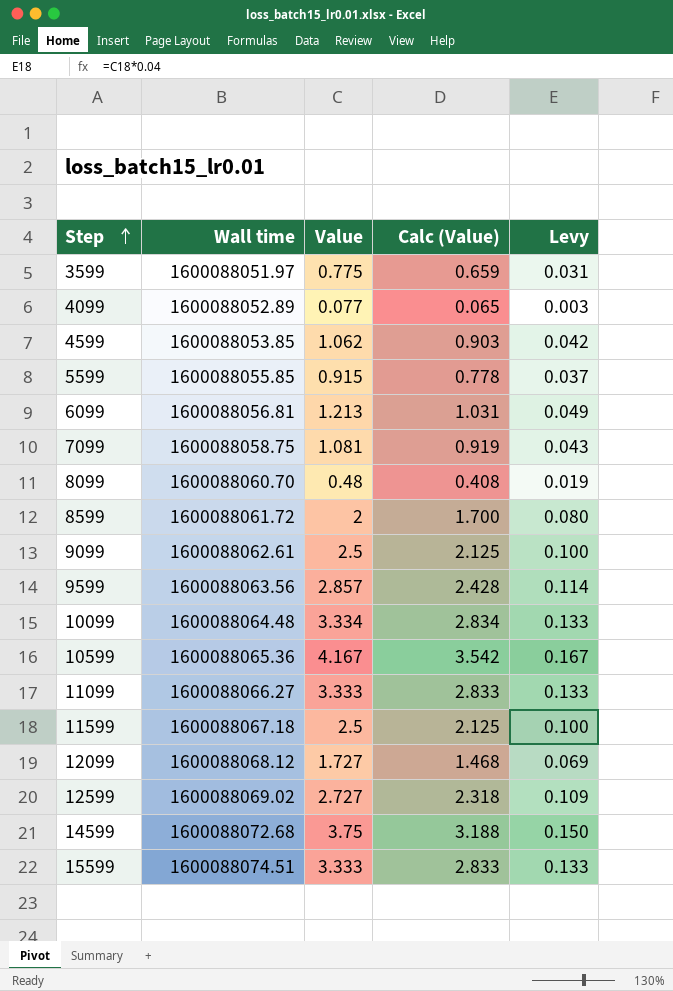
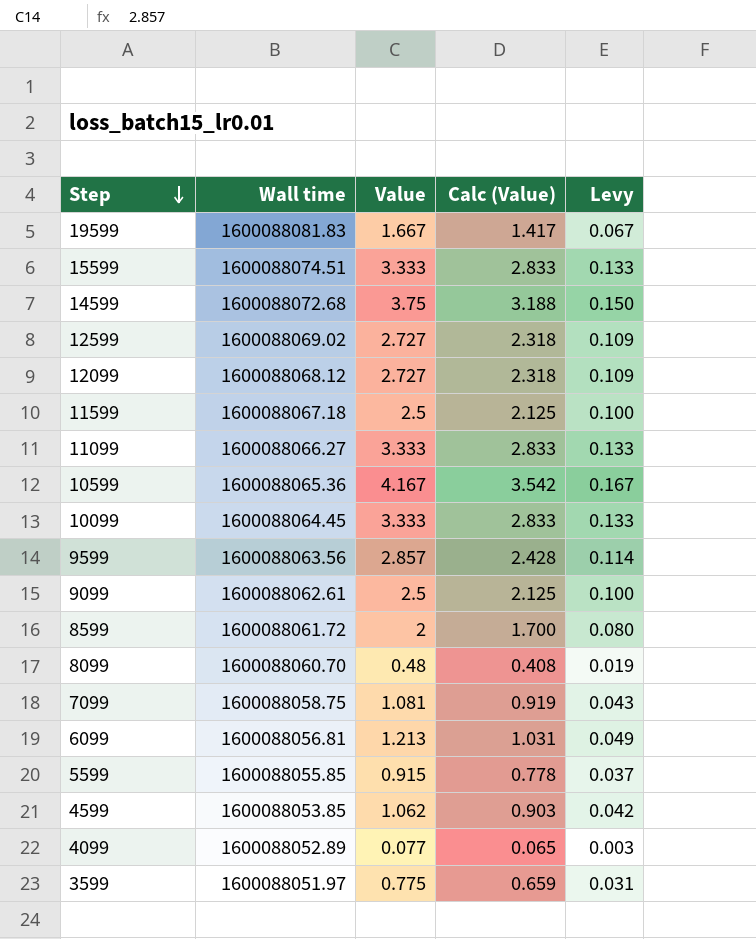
row order: Step ascending -> Step descending
row 19599: none -> 1600088081.83 | 1.667 | 1.417 | 0.067
12099 | Value: 1.727 -> 2.727
12099 | Calc (Value): 1.468 -> 2.318
12099 | Levy: 0.069 -> 0.109
10099 | Wall time: 1600088064.48 -> 1600088064.45
10099 | Value: 3.334 -> 3.333
10099 | Calc (Value): 2.834 -> 2.833

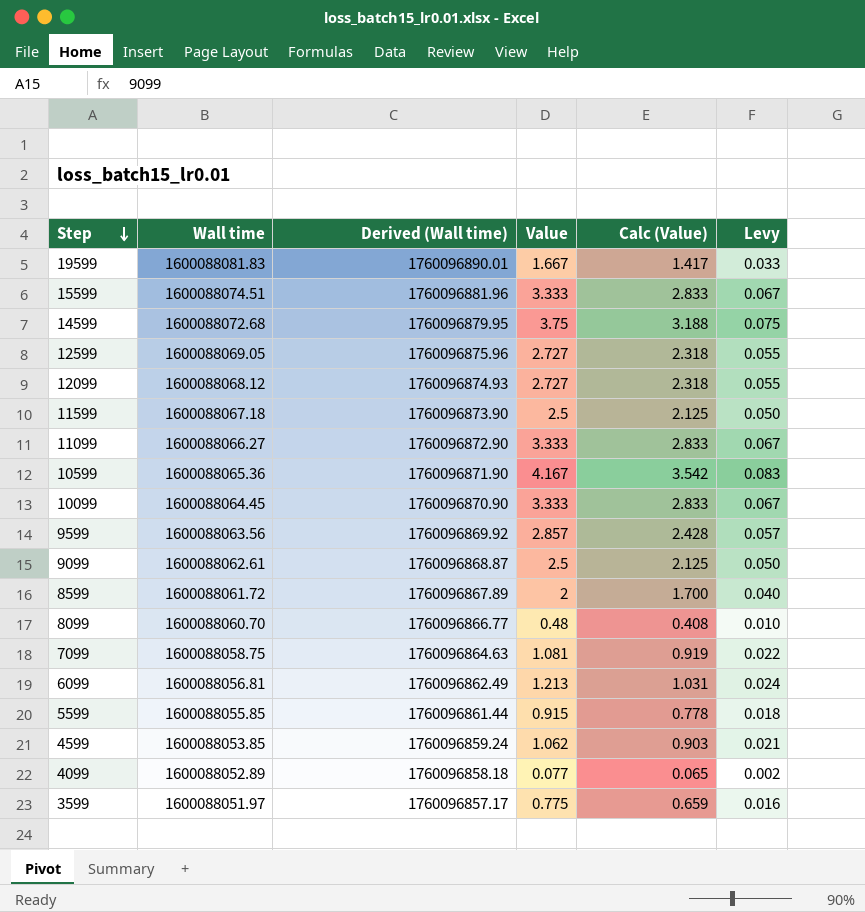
column Derived (Wall time) | formula: none -> [Wall time] * 1.1
column Levy | formula: [Value] * 0.04 -> [Value] * 0.02
12599 | Wall time: 1600088069.02 -> 1600088069.05

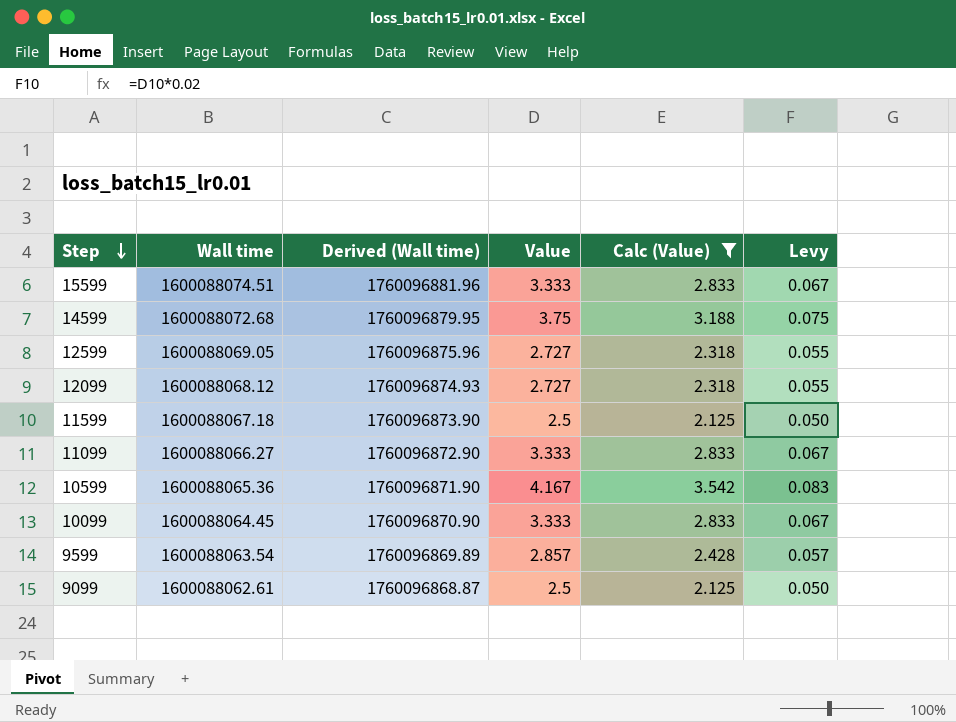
filter: none -> Calc (Value) >= 2.125
9599 | Wall time: 1600088063.56 -> 1600088063.54
9599 | Derived (Wall time): 1760096869.92 -> 1760096869.89

